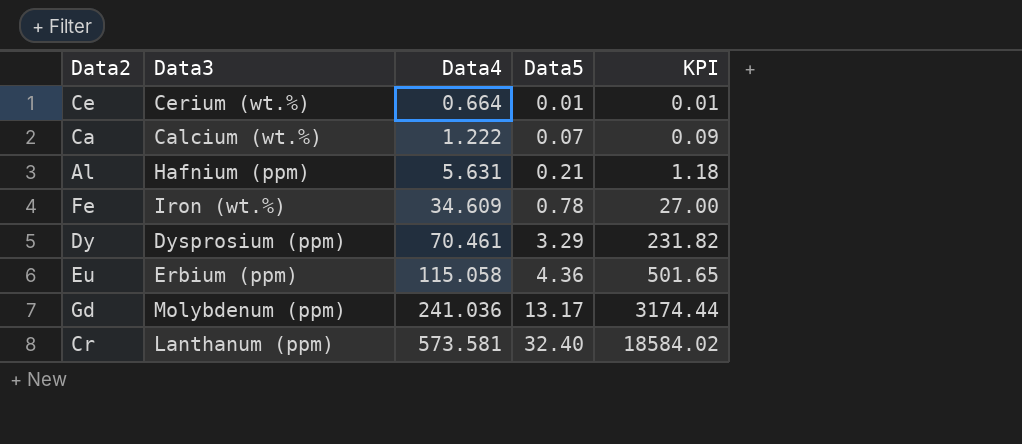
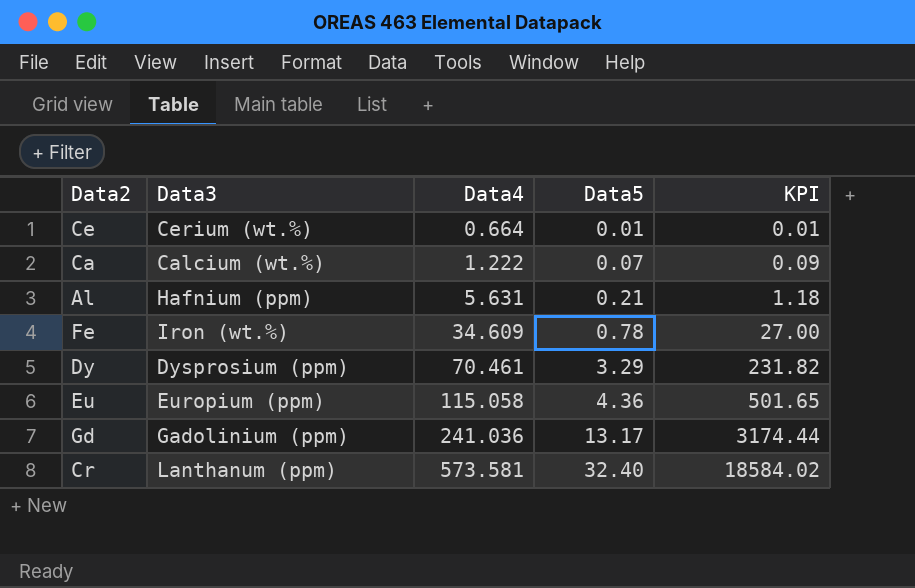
Eu | Data3: Erbium (ppm) -> Europium (ppm)
Gd | Data3: Molybdenum (ppm) -> Gadolinium (ppm)

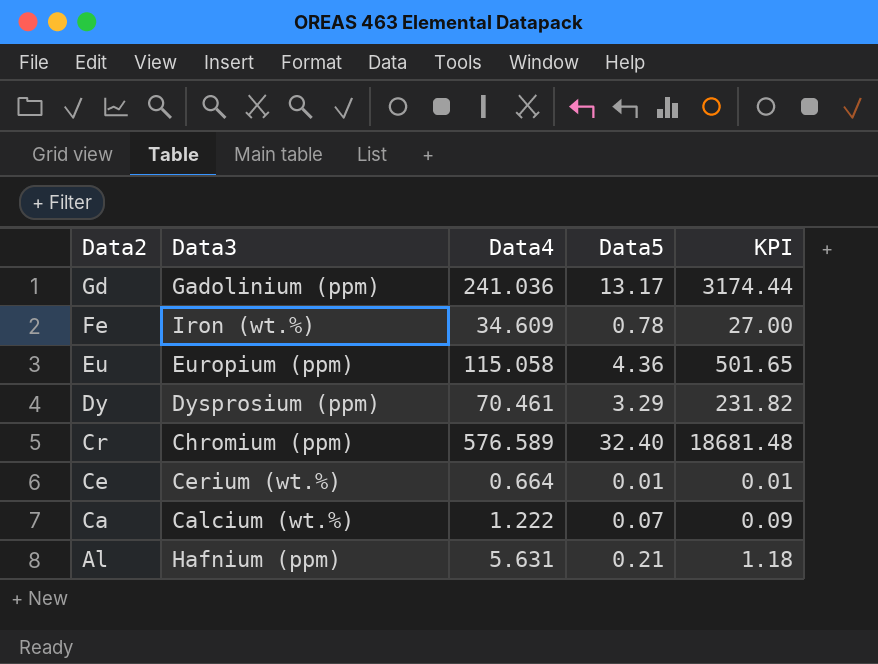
row order: Data4 ascending -> Data2 descending
Cr | Data3: Lanthanum (ppm) -> Chromium (ppm)
Cr | Data4: 573.581 -> 576.589
Cr | KPI: 18584.02 -> 18681.48

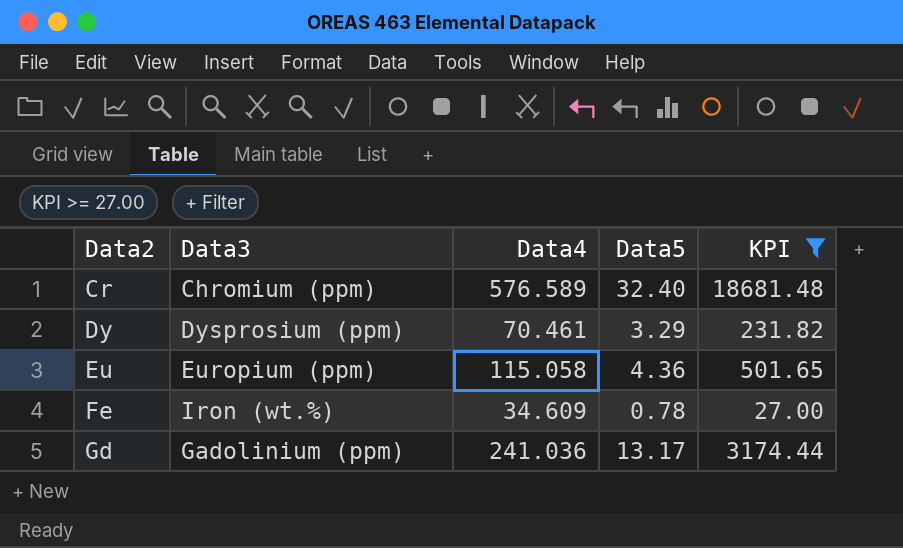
filter: none -> KPI >= 27.00
row order: Data2 descending -> Data2 ascending

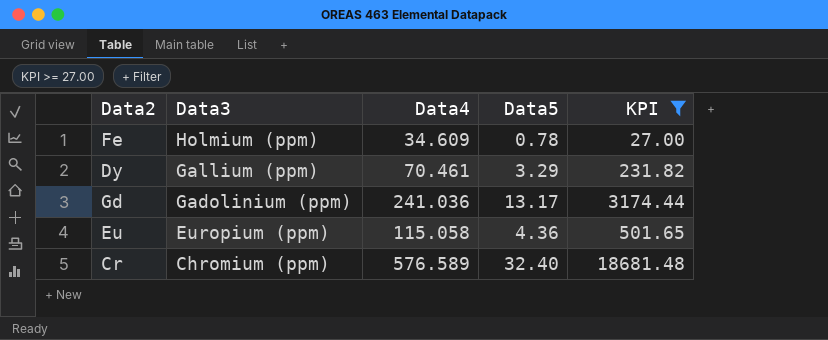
row order: Data2 ascending -> Data3 descending
Fe | Data3: Iron (wt.%) -> Holmium (ppm)
Dy | Data3: Dysprosium (ppm) -> Gallium (ppm)

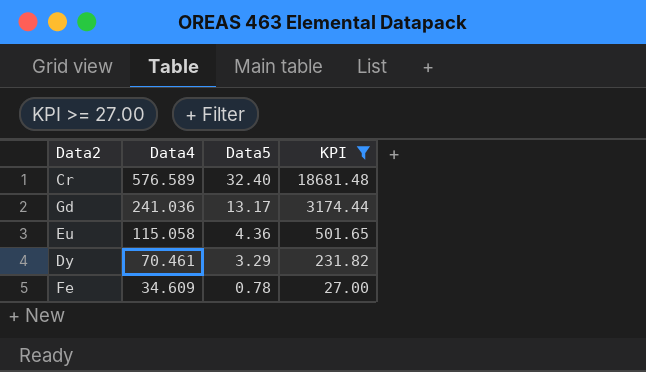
row order: Data3 descending -> Data4 descending
column Data3 | position: 2 -> none

